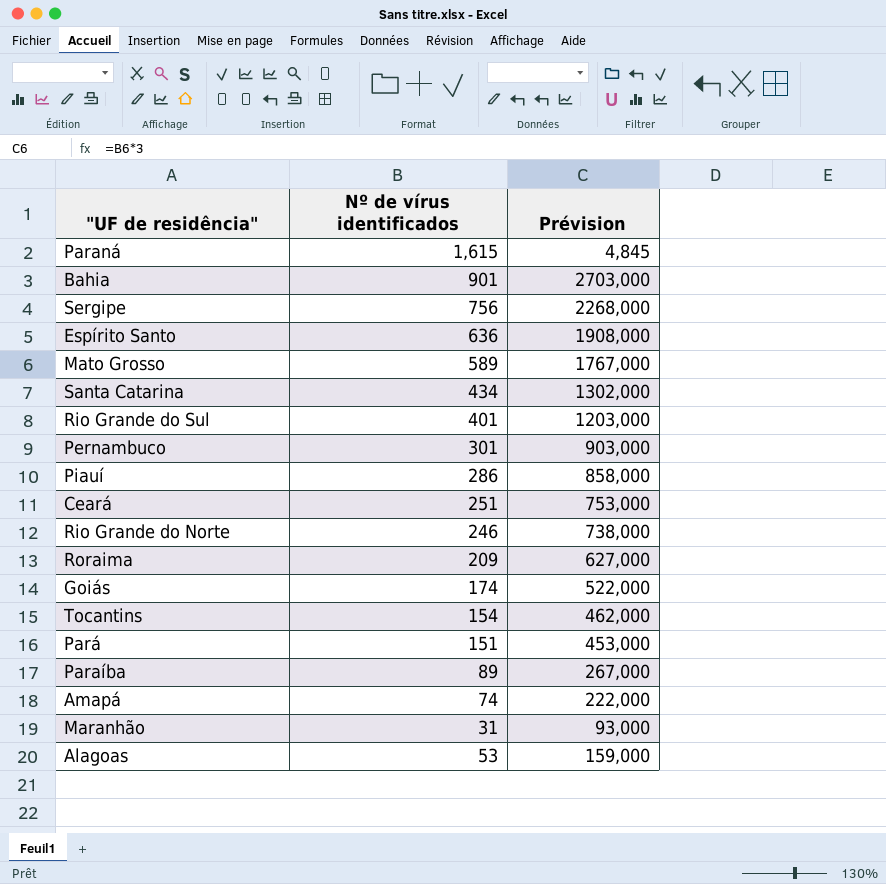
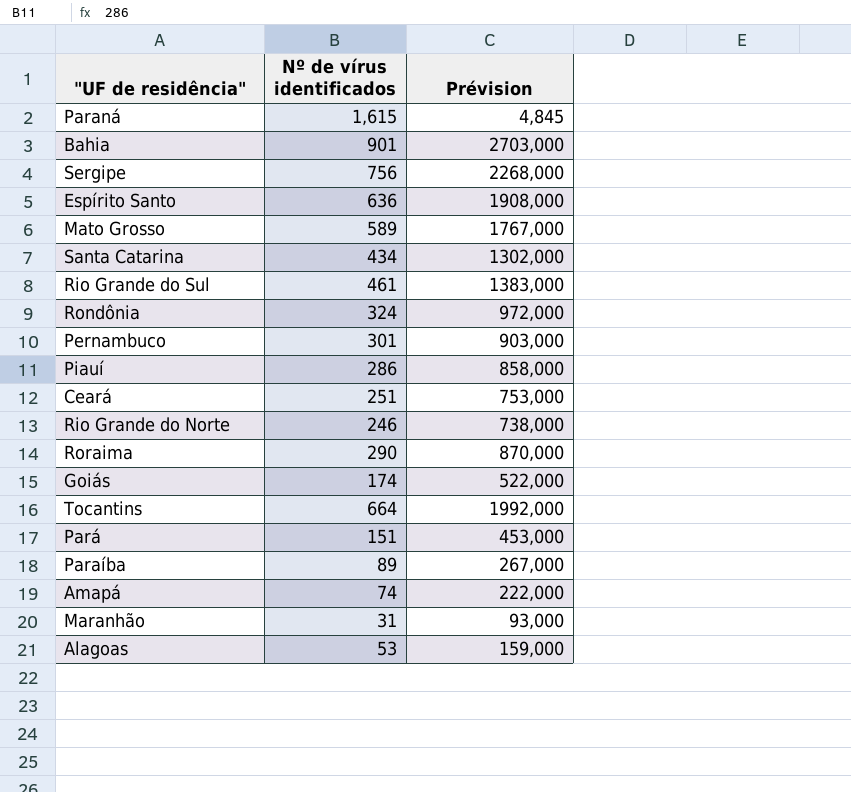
Rio Grande do Sul | Nº de vírus identificados: 401 -> 461
Rio Grande do Sul | Prévision: 1203,000 -> 1383,000
row Rondônia: none -> 324 | 972,000
Roraima | Nº de vírus identificados: 209 -> 290
Roraima | Prévision: 627,000 -> 870,000
Tocantins | Nº de vírus identificados: 154 -> 664
Tocantins | Prévision: 462,000 -> 1992,000

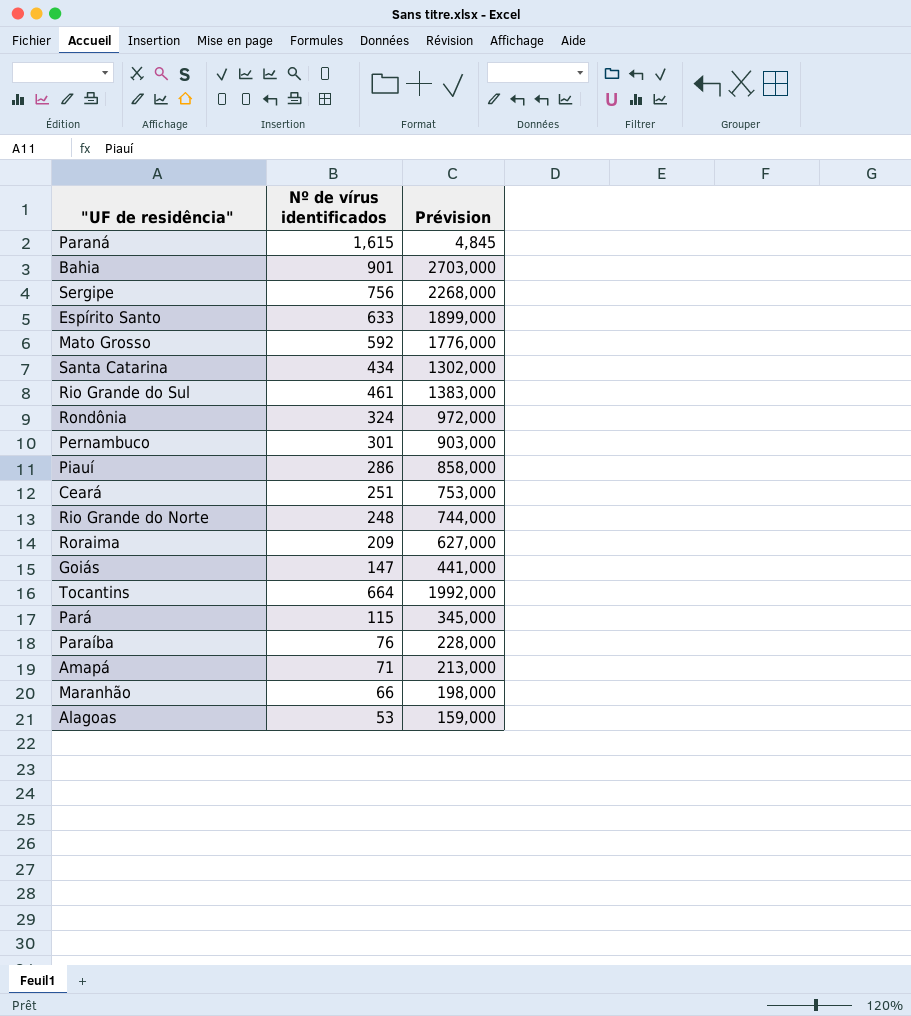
Espírito Santo | Nº de vírus identificados: 636 -> 633
Espírito Santo | Prévision: 1908,000 -> 1899,000
Mato Grosso | Nº de vírus identificados: 589 -> 592
Mato Grosso | Prévision: 1767,000 -> 1776,000
Rio Grande do Norte | Nº de vírus identificados: 246 -> 248
Rio Grande do Norte | Prévision: 738,000 -> 744,000
Roraima | Nº de vírus identificados: 290 -> 209
Roraima | Prévision: 870,000 -> 627,000
Goiás | Nº de vírus identificados: 174 -> 147
Goiás | Prévision: 522,000 -> 441,000
Pará | Nº de vírus identificados: 151 -> 115
Pará | Prévision: 453,000 -> 345,000
Paraíba | Nº de vírus identificados: 89 -> 76
Paraíba | Prévision: 267,000 -> 228,000
Amapá | Nº de vírus identificados: 74 -> 71
Amapá | Prévision: 222,000 -> 213,000
Maranhão | Nº de vírus identificados: 31 -> 66
Maranhão | Prévision: 93,000 -> 198,000

